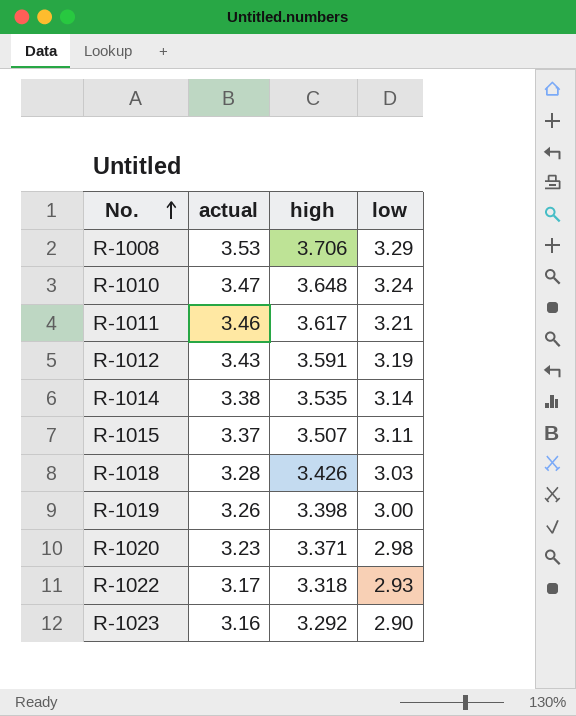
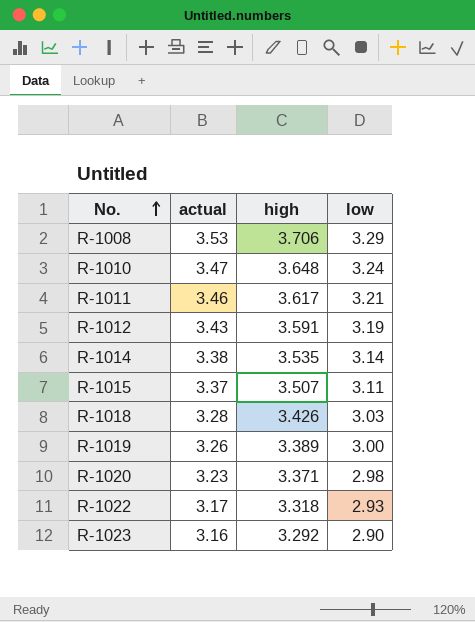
R-1019 | high: 3.398 -> 3.389

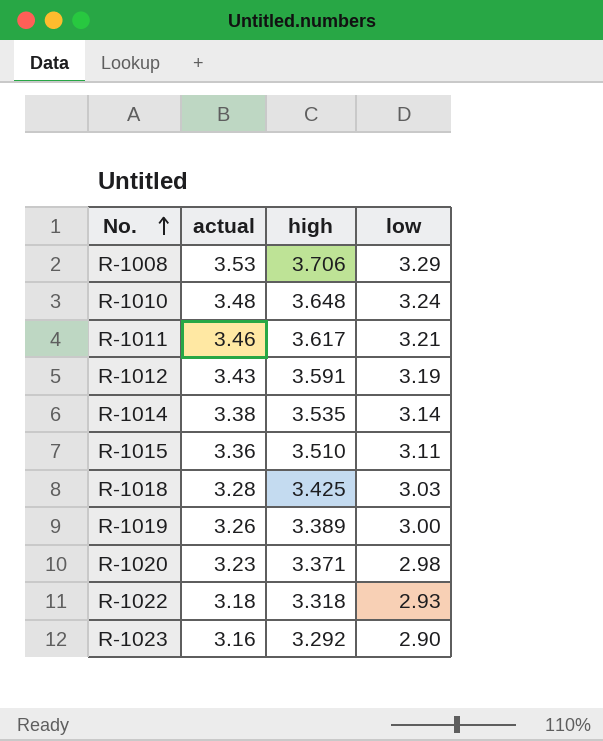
R-1010 | actual: 3.47 -> 3.48
R-1015 | actual: 3.37 -> 3.36
R-1015 | high: 3.507 -> 3.510
R-1018 | high: 3.426 -> 3.425
R-1022 | actual: 3.17 -> 3.18

